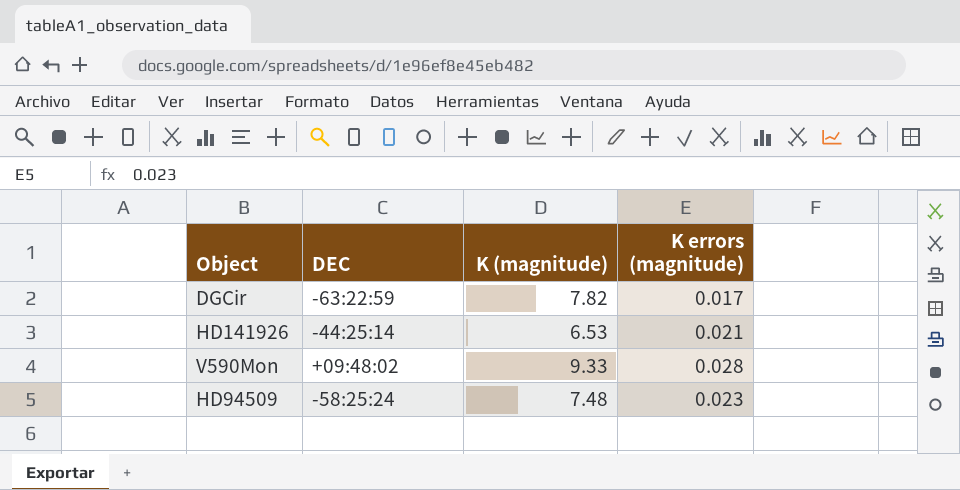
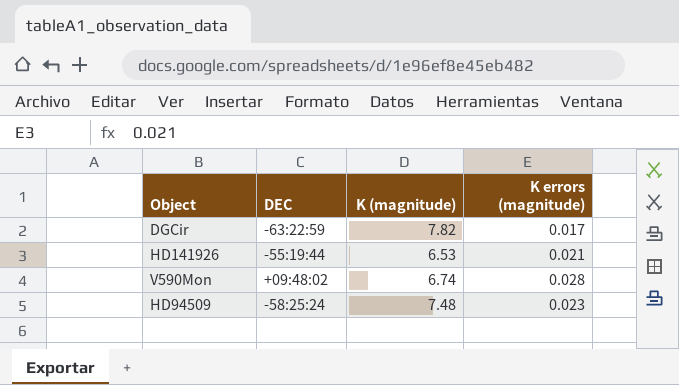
HD141926 | DEC: -44:25:14 -> -55:19:44
V590Mon | K (magnitude): 9.33 -> 6.74

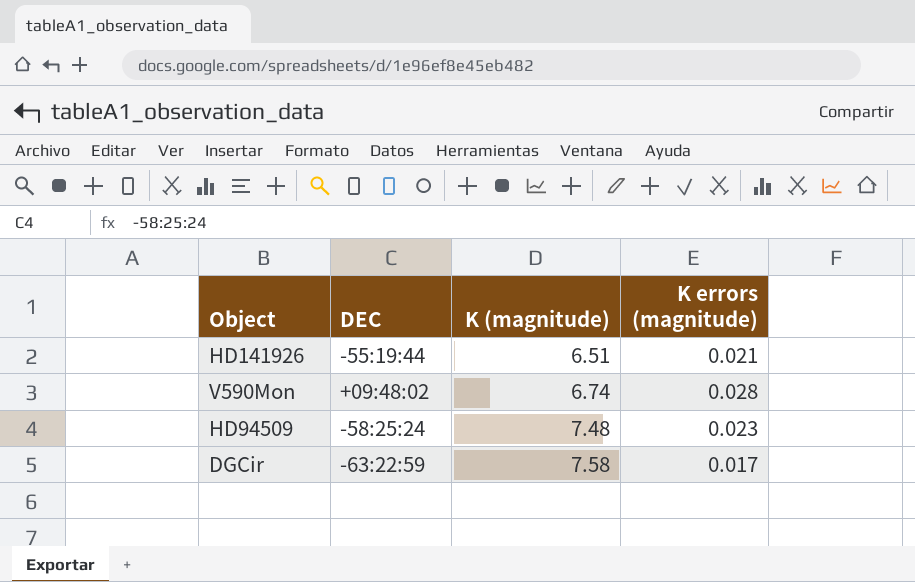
row order: none -> K (magnitude) ascending
HD141926 | K (magnitude): 6.53 -> 6.51
DGCir | K (magnitude): 7.82 -> 7.58

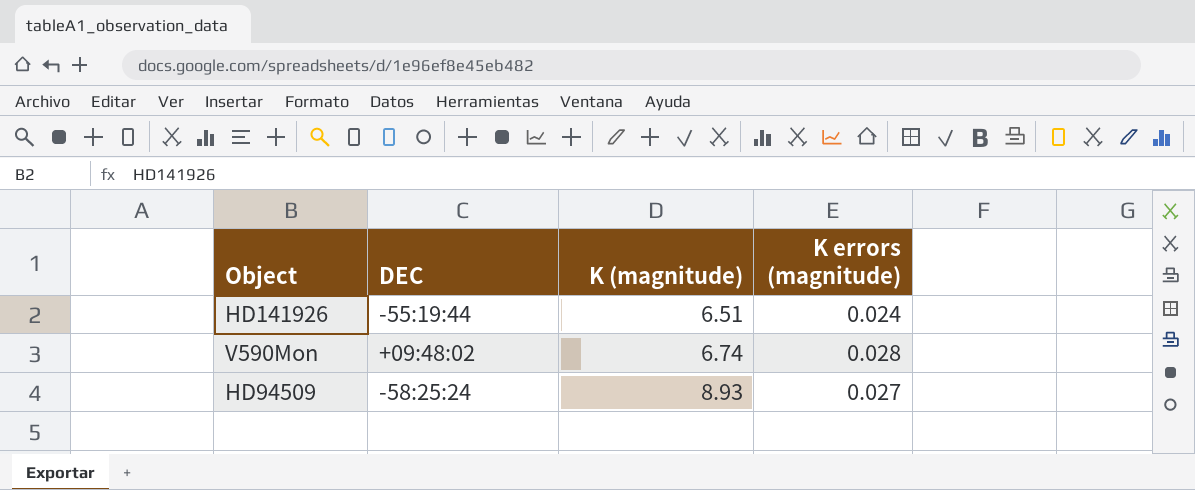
row DGCir: -63:22:59 | 7.58 | 0.017 -> none
HD141926 | K errors (magnitude): 0.021 -> 0.024
HD94509 | K (magnitude): 7.48 -> 8.93
HD94509 | K errors (magnitude): 0.023 -> 0.027

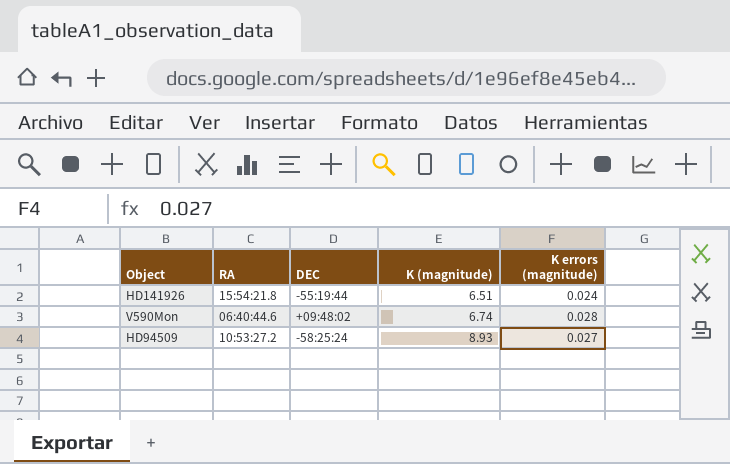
column RA | position: none -> 2

